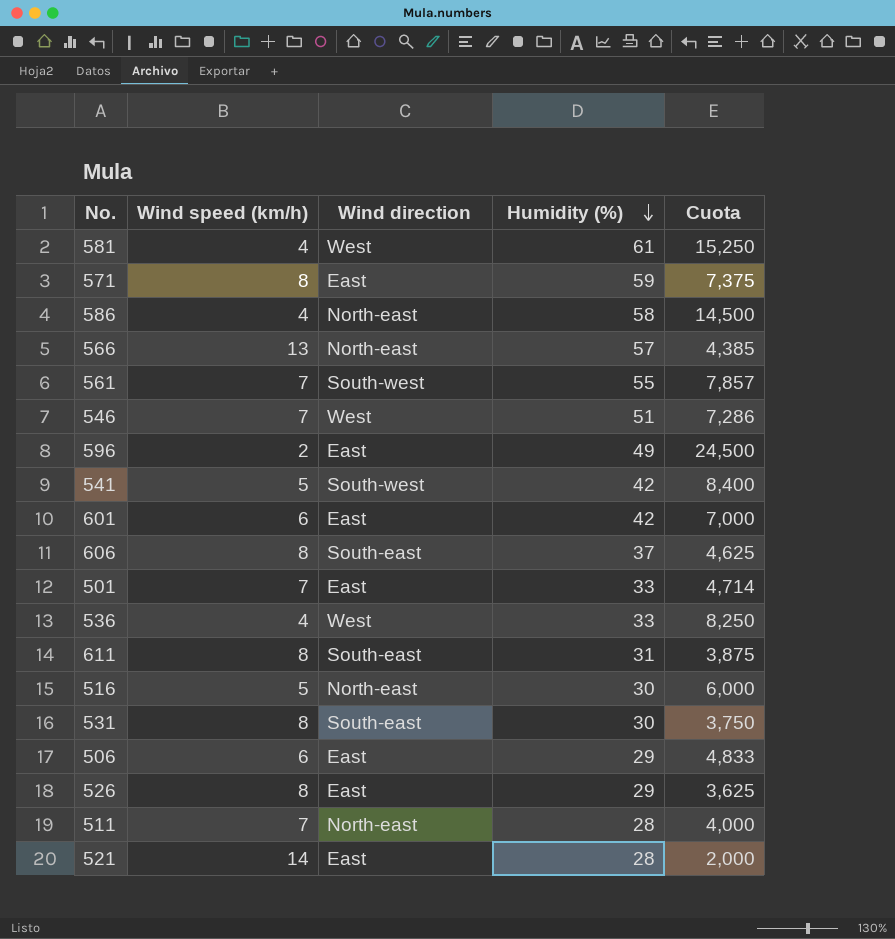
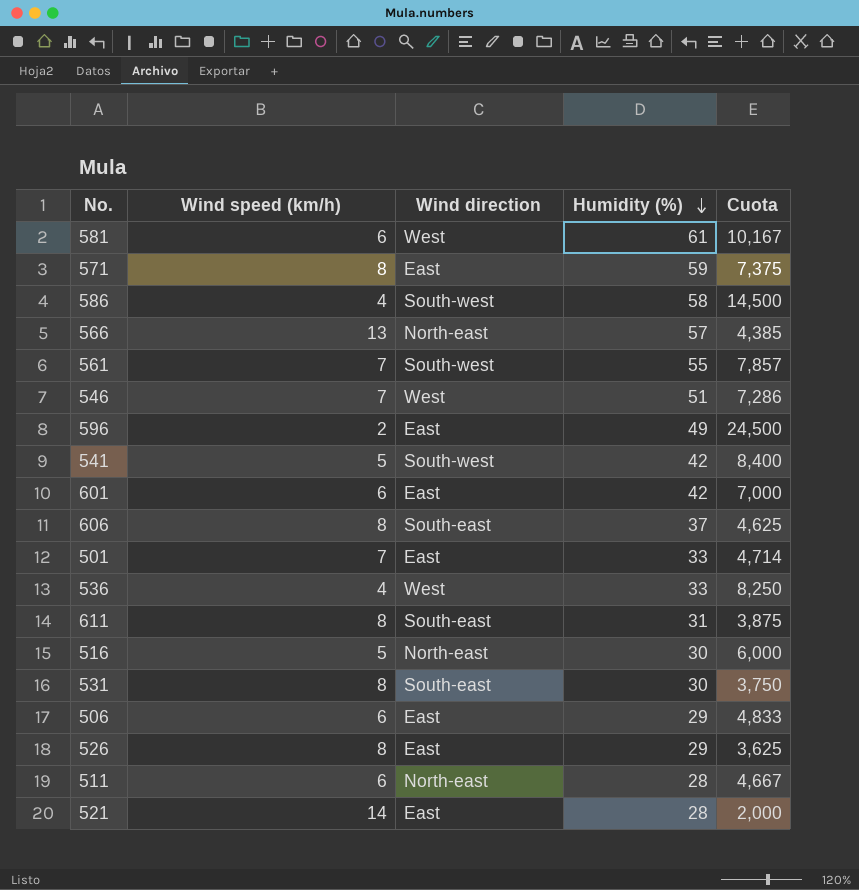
581 | Wind speed (km/h): 4 -> 6
581 | Cuota: 15,250 -> 10,167
586 | Wind direction: North-east -> South-west
511 | Wind speed (km/h): 7 -> 6
511 | Cuota: 4,000 -> 4,667

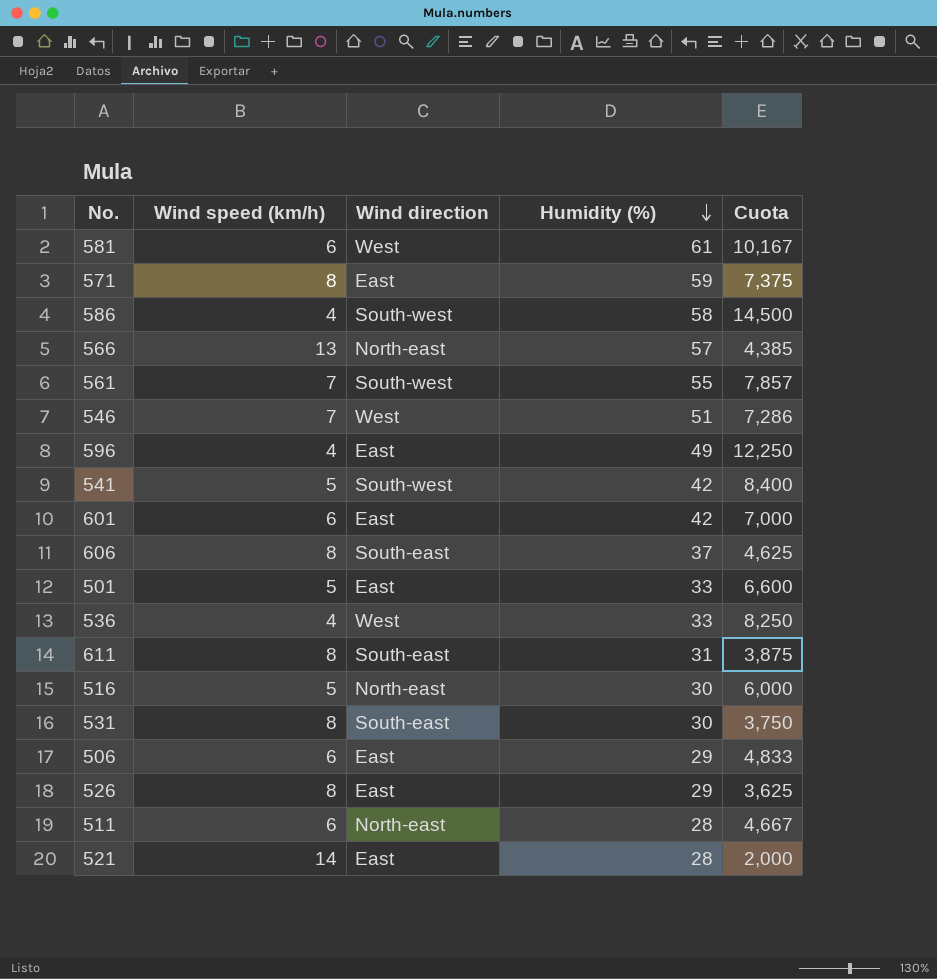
596 | Wind speed (km/h): 2 -> 4
596 | Cuota: 24,500 -> 12,250
501 | Wind speed (km/h): 7 -> 5
501 | Cuota: 4,714 -> 6,600

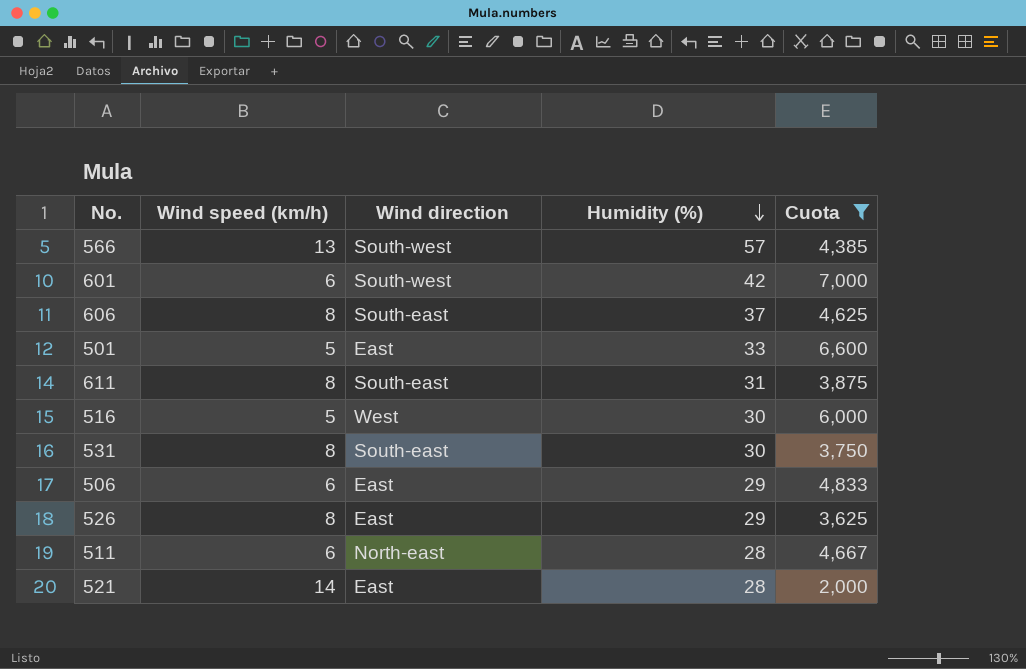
filter: none -> Cuota <= 7,000
566 | Wind direction: North-east -> South-west
601 | Wind direction: East -> South-west
516 | Wind direction: North-east -> West

